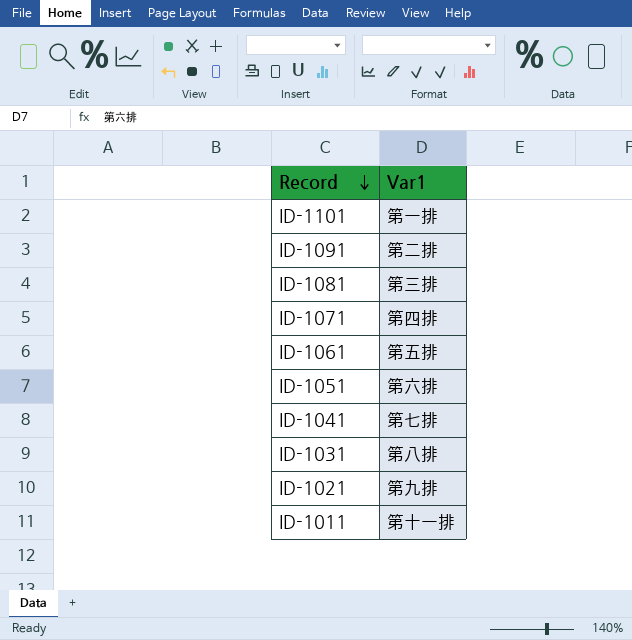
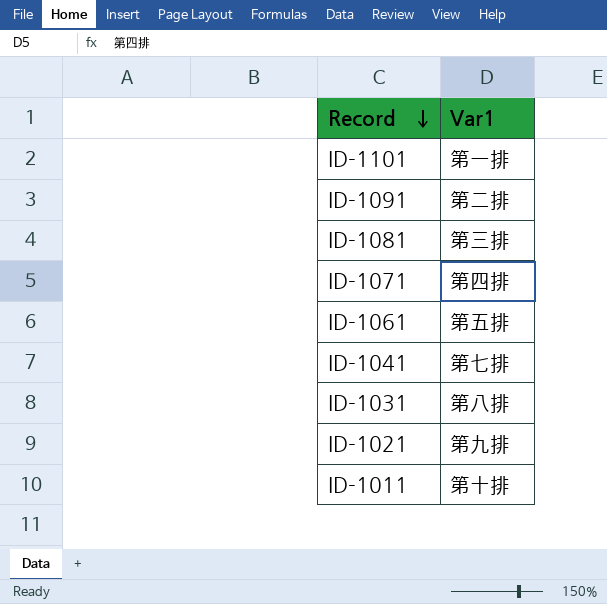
row ID-1051: 第六排 -> none
ID-1011 | Var1: 第十一排 -> 第十排

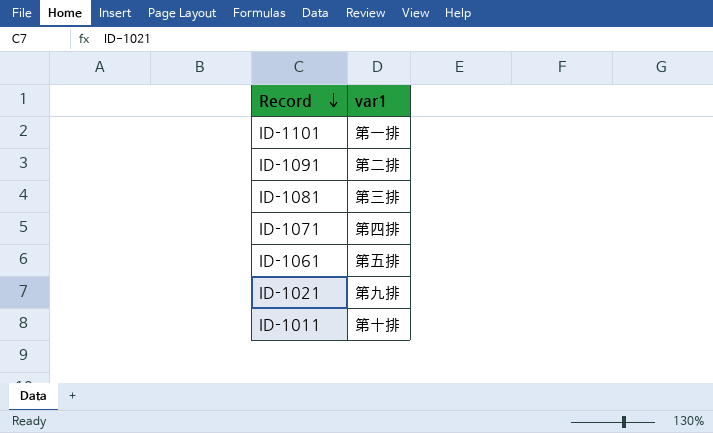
column name: Var1 -> var1
row ID-1041: 第七排 -> none
row ID-1031: 第八排 -> none

